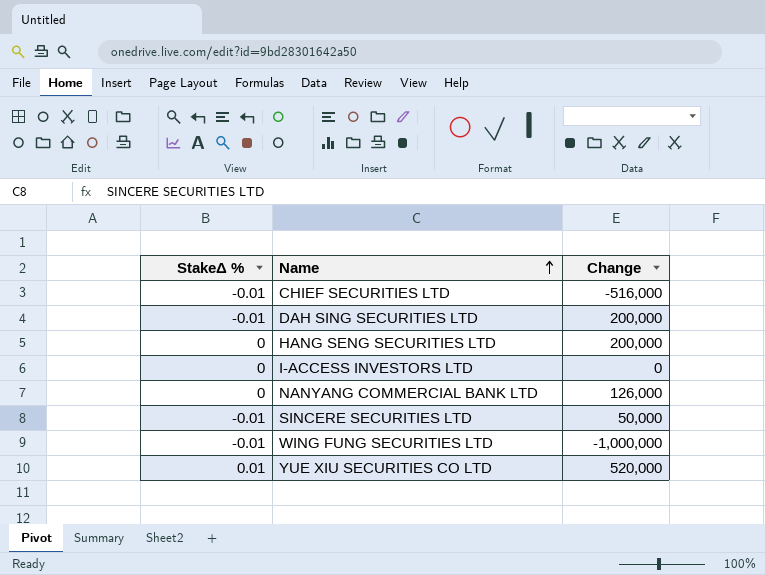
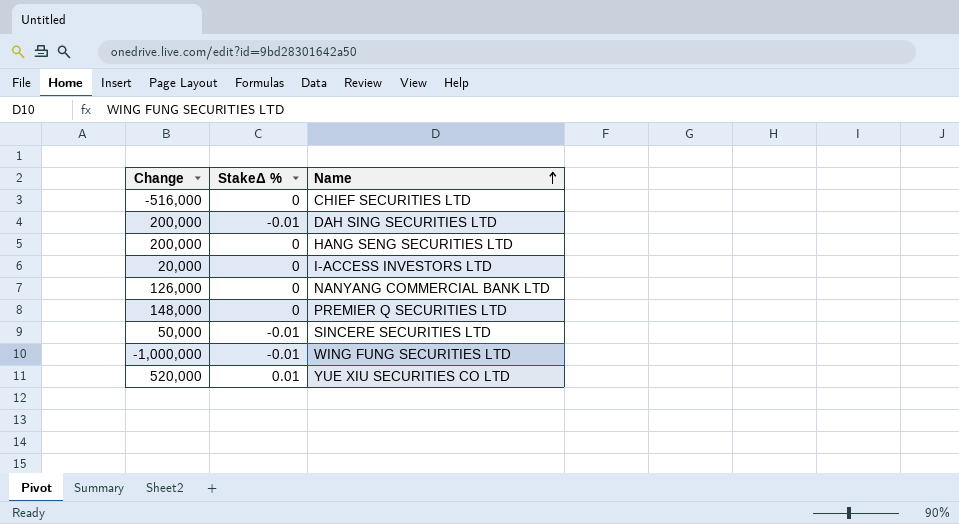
column Change | position: 3 -> 1
CHIEF SECURITIES LTD | StakeΔ %: -0.01 -> 0
I-ACCESS INVESTORS LTD | Change: 0 -> 20,000
row PREMIER Q SECURITIES LTD: none -> 148,000 | 0

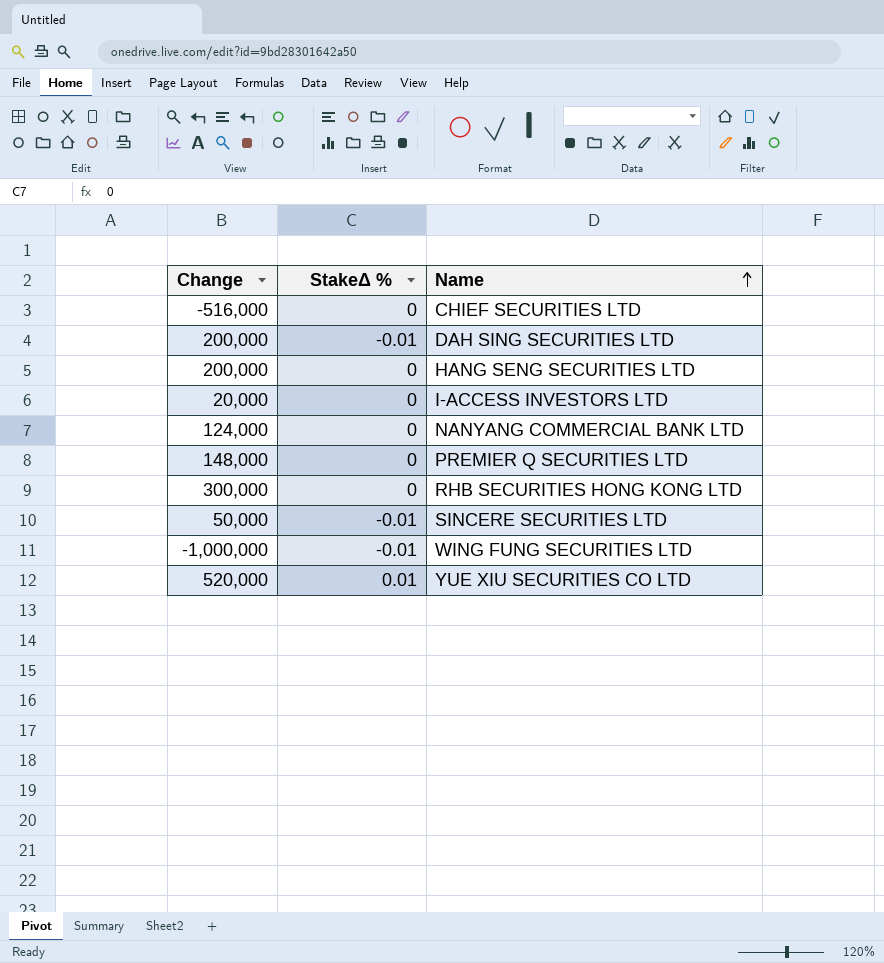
NANYANG COMMERCIAL BANK LTD | Change: 126,000 -> 124,000
row RHB SECURITIES HONG KONG LTD: none -> 300,000 | 0

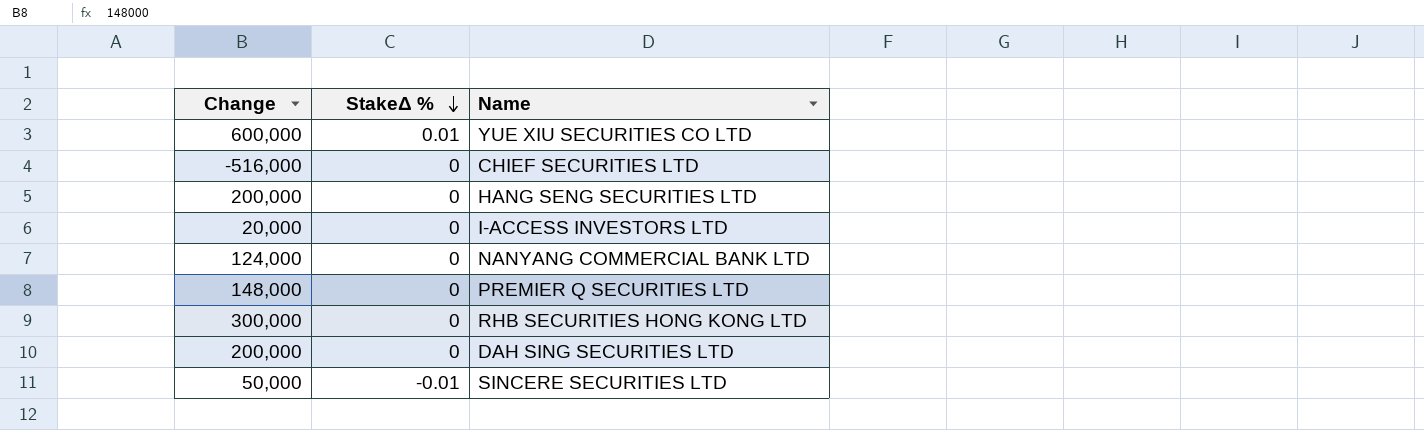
row order: Name ascending -> StakeΔ % descending
row WING FUNG SECURITIES LTD: -1,000,000 | -0.01 -> none
YUE XIU SECURITIES CO LTD | Change: 520,000 -> 600,000
DAH SING SECURITIES LTD | StakeΔ %: -0.01 -> 0

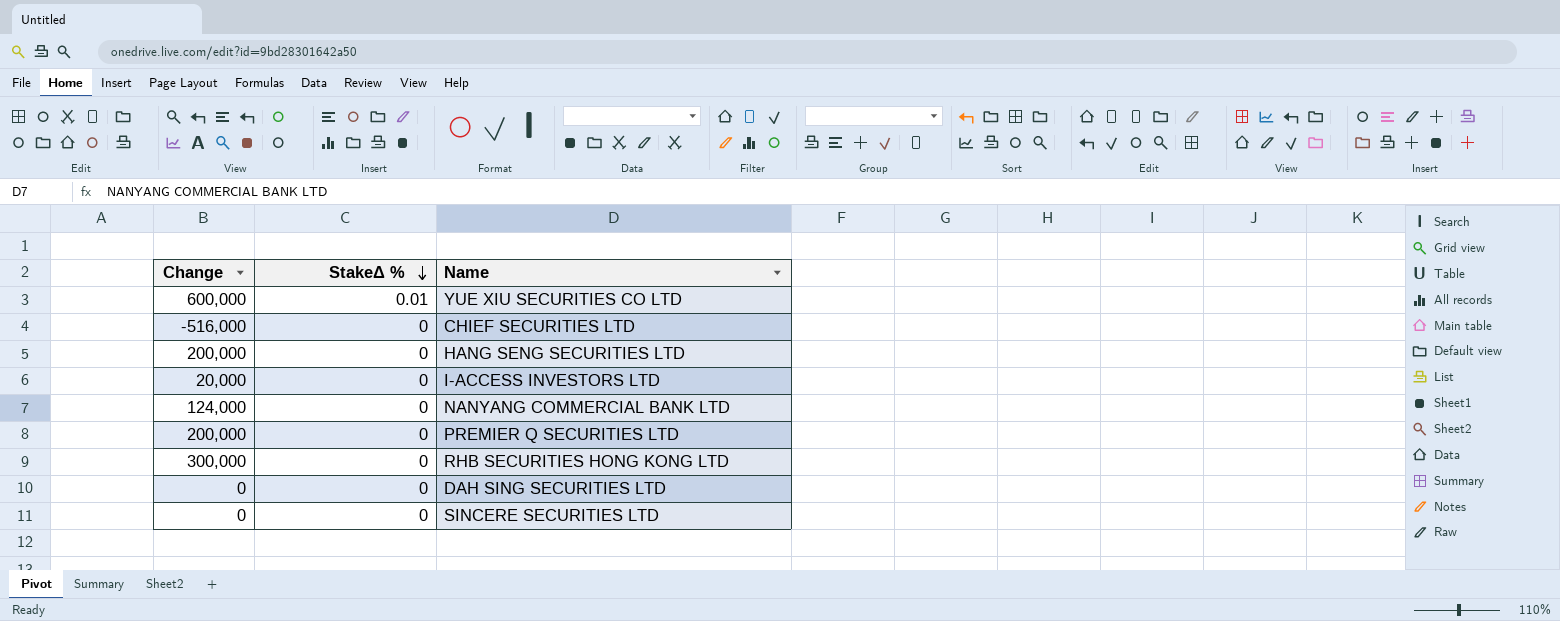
PREMIER Q SECURITIES LTD | Change: 148,000 -> 200,000
DAH SING SECURITIES LTD | Change: 200,000 -> 0
SINCERE SECURITIES LTD | Change: 50,000 -> 0
SINCERE SECURITIES LTD | StakeΔ %: -0.01 -> 0

